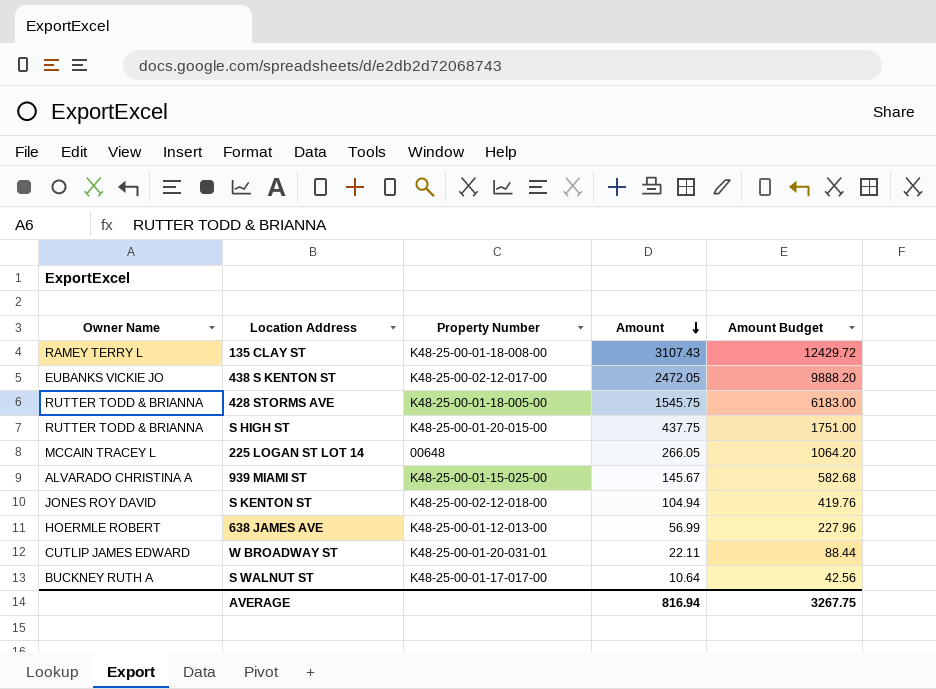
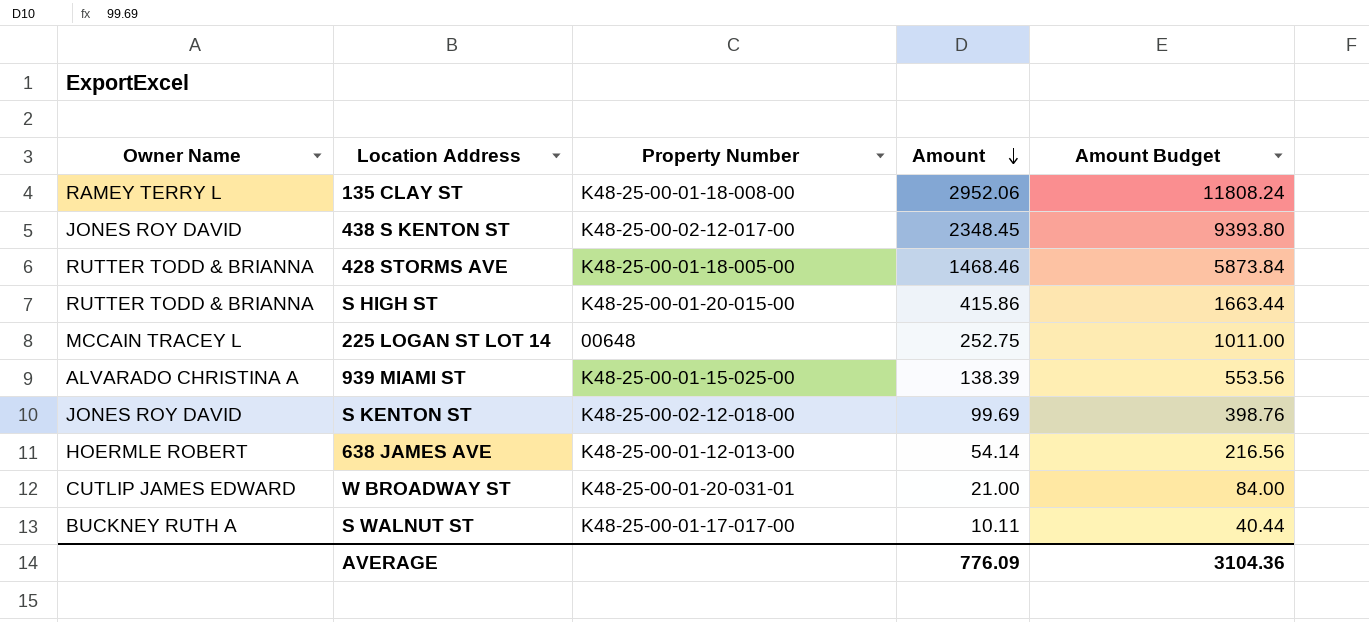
135 CLAY ST | Amount: 3107.43 -> 2952.06
135 CLAY ST | Amount Budget: 12429.72 -> 11808.24
438 S KENTON ST | Owner Name: EUBANKS VICKIE JO -> JONES ROY DAVID
438 S KENTON ST | Amount: 2472.05 -> 2348.45
438 S KENTON ST | Amount Budget: 9888.20 -> 9393.80
428 STORMS AVE | Amount: 1545.75 -> 1468.46
428 STORMS AVE | Amount Budget: 6183.00 -> 5873.84
S HIGH ST | Amount: 437.75 -> 415.86
S HIGH ST | Amount Budget: 1751.00 -> 1663.44
225 LOGAN ST LOT 14 | Amount: 266.05 -> 252.75
225 LOGAN ST LOT 14 | Amount Budget: 1064.20 -> 1011.00
939 MIAMI ST | Amount: 145.67 -> 138.39
939 MIAMI ST | Amount Budget: 582.68 -> 553.56
S KENTON ST | Amount: 104.94 -> 99.69
S KENTON ST | Amount Budget: 419.76 -> 398.76
638 JAMES AVE | Amount: 56.99 -> 54.14
638 JAMES AVE | Amount Budget: 227.96 -> 216.56
W BROADWAY ST | Amount: 22.11 -> 21.00
W BROADWAY ST | Amount Budget: 88.44 -> 84.00
S WALNUT ST | Amount: 10.64 -> 10.11
S WALNUT ST | Amount Budget: 42.56 -> 40.44
AVERAGE | Amount: 816.94 -> 776.09
AVERAGE | Amount Budget: 3267.75 -> 3104.36

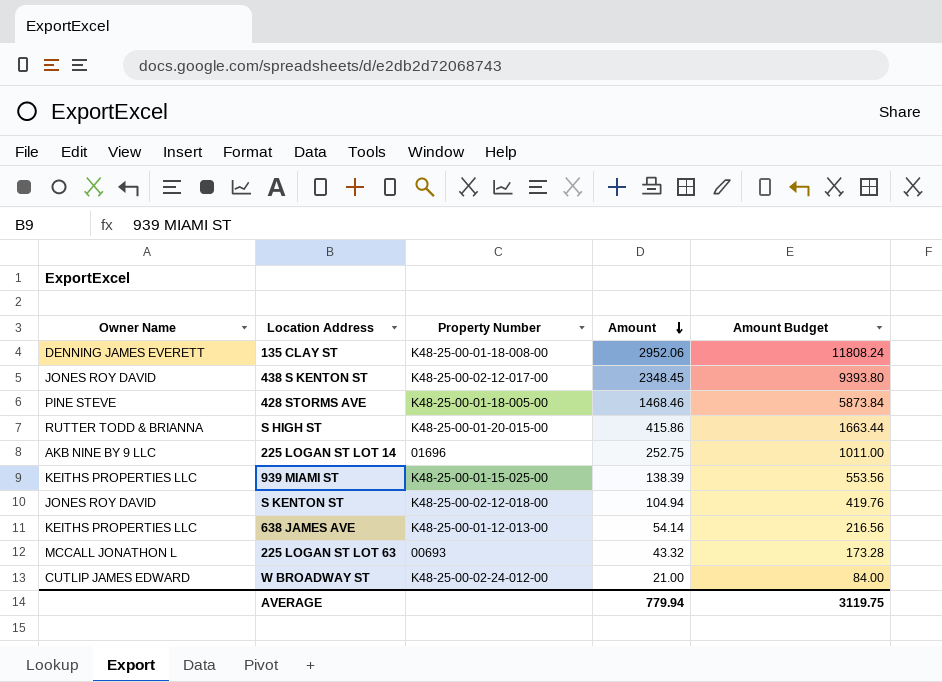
row S WALNUT ST: BUCKNEY RUTH A | K48-25-00-01-17-017-00 | 10.11 | 40.44 -> none
135 CLAY ST | Owner Name: RAMEY TERRY L -> DENNING JAMES EVERETT
428 STORMS AVE | Owner Name: RUTTER TODD & BRIANNA -> PINE STEVE
225 LOGAN ST LOT 14 | Owner Name: MCCAIN TRACEY L -> AKB NINE BY 9 LLC
225 LOGAN ST LOT 14 | Property Number: 00648 -> 01696
939 MIAMI ST | Owner Name: ALVARADO CHRISTINA A -> KEITHS PROPERTIES LLC
S KENTON ST | Amount: 99.69 -> 104.94
S KENTON ST | Amount Budget: 398.76 -> 419.76
638 JAMES AVE | Owner Name: HOERMLE ROBERT -> KEITHS PROPERTIES LLC
row 225 LOGAN ST LOT 63: none -> MCCALL JONATHON L | 00693 | 43.32 | 173.28
W BROADWAY ST | Property Number: K48-25-00-01-20-031-01 -> K48-25-00-02-24-012-00
AVERAGE | Amount: 776.09 -> 779.94
AVERAGE | Amount Budget: 3104.36 -> 3119.75

